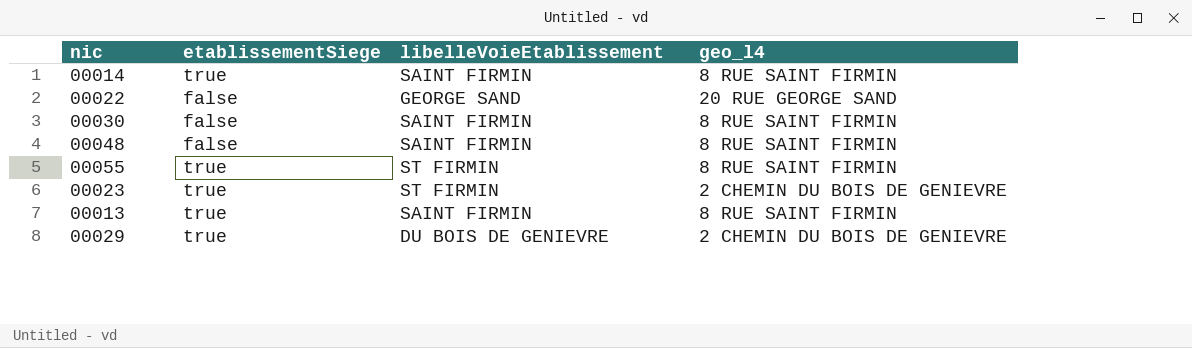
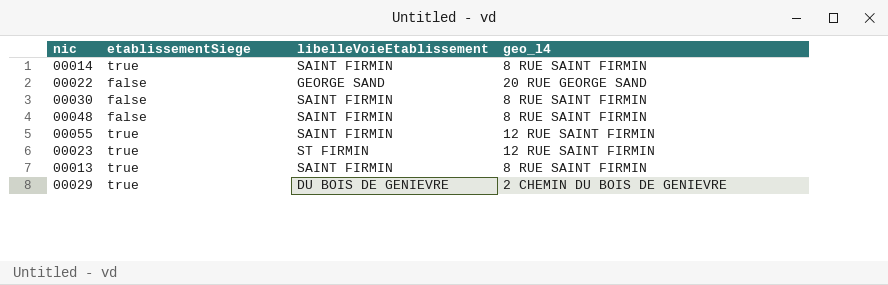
00055 | libelleVoieEtablissement: ST FIRMIN -> SAINT FIRMIN
00055 | geo_l4: 8 RUE SAINT FIRMIN -> 12 RUE SAINT FIRMIN
00023 | geo_l4: 2 CHEMIN DU BOIS DE GENIEVRE -> 12 RUE SAINT FIRMIN

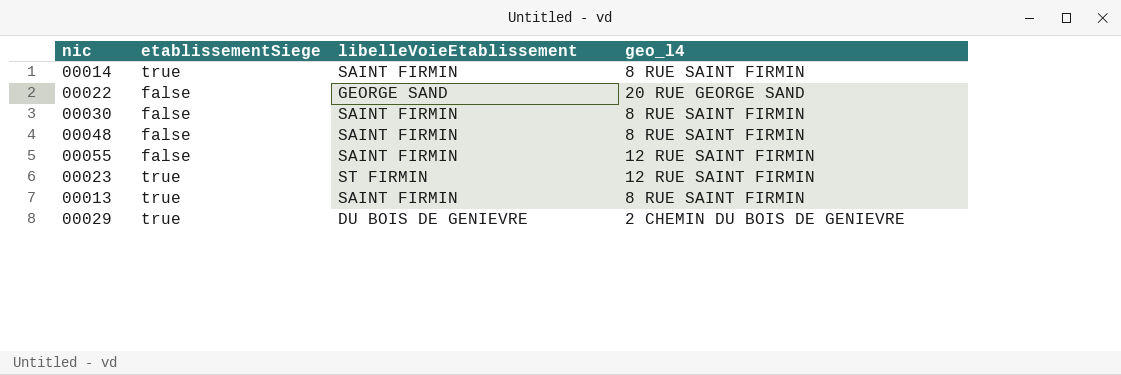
00055 | etablissementSiege: true -> false

